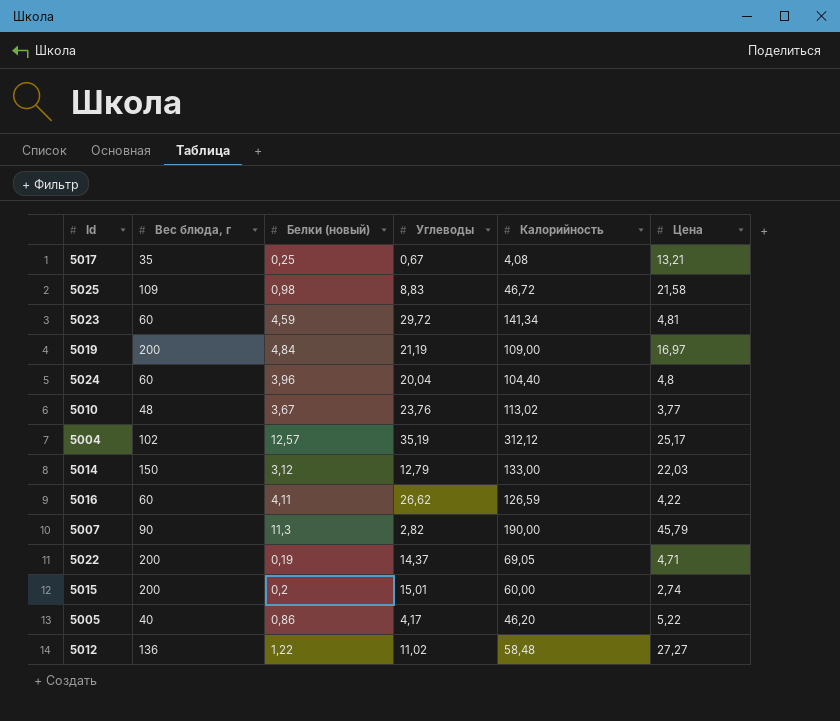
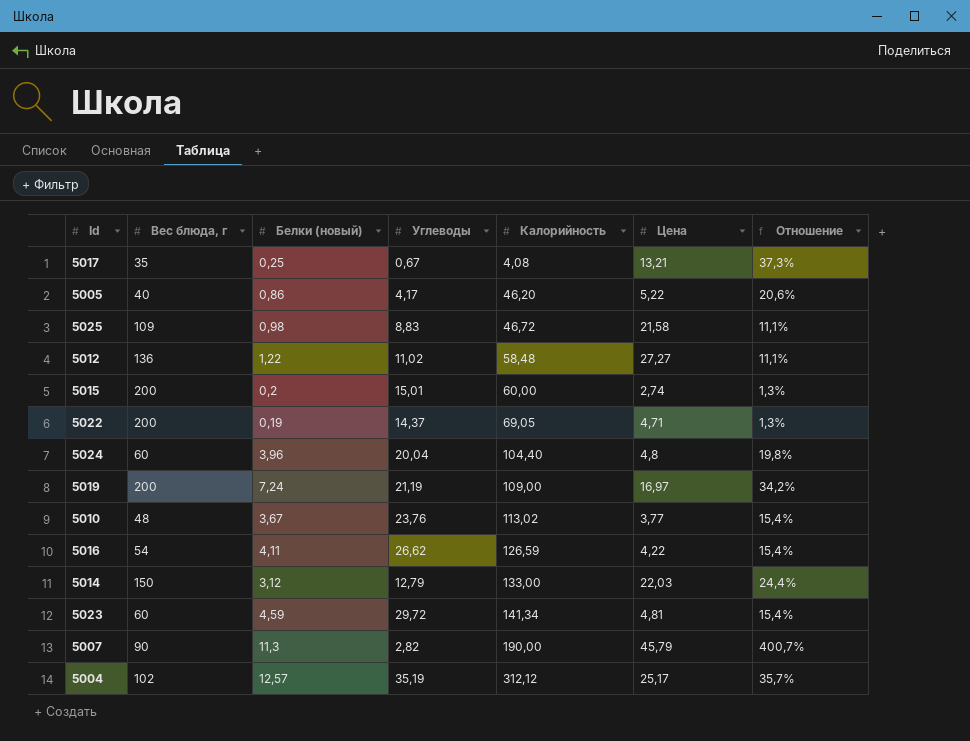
row order: none -> Калорийность ascending
column Отношение | formula: none -> [Белки (новый)] / [Углеводы]
5019 | Белки (новый): 4,84 -> 7,24
5016 | Вес блюда, г: 60 -> 54

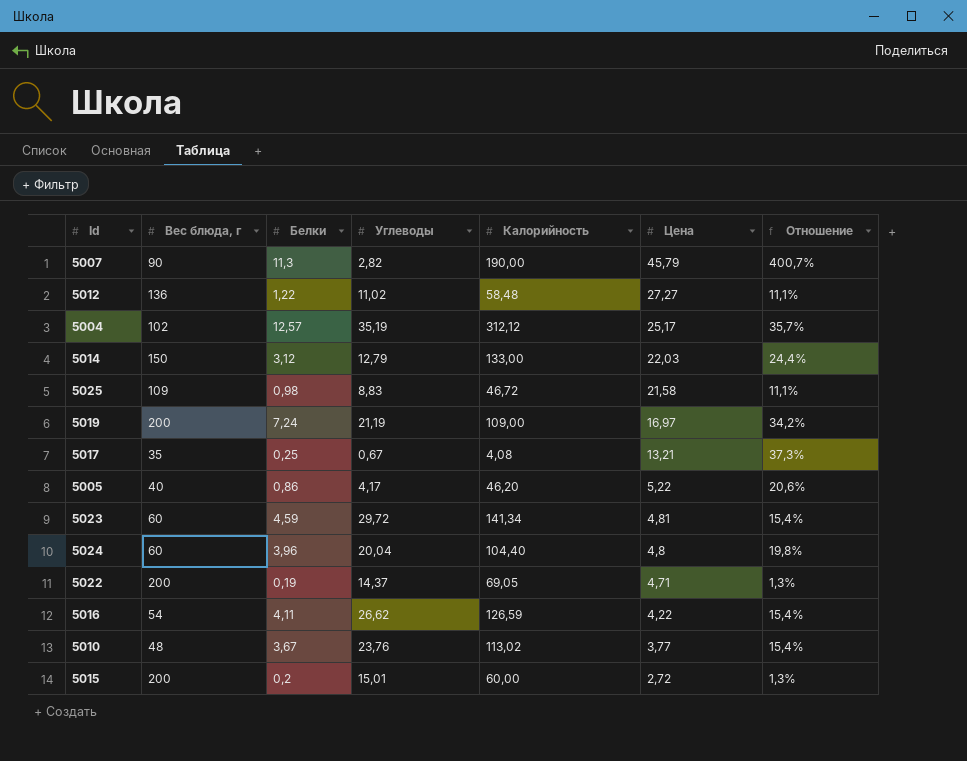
row order: Калорийность ascending -> Цена descending
column name: Белки (новый) -> Белки
5015 | Цена: 2,74 -> 2,72

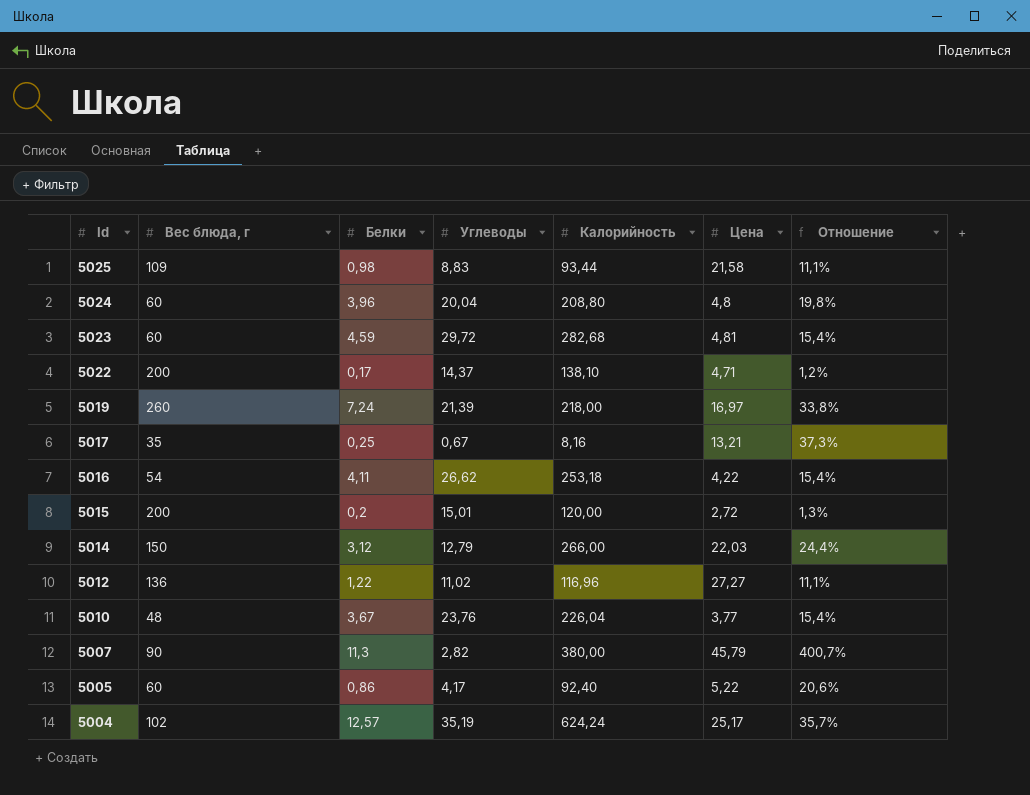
row order: Цена descending -> Id descending
5025 | Калорийность: 46,72 -> 93,44
5024 | Калорийность: 104,40 -> 208,80
5023 | Калорийность: 141,34 -> 282,68
5022 | Белки: 0,19 -> 0,17
5022 | Калорийность: 69,05 -> 138,10
5022 | Отношение: 1,3% -> 1,2%
5019 | Вес блюда, г: 200 -> 260
5019 | Углеводы: 21,19 -> 21,39
5019 | Калорийность: 109,00 -> 218,00
5019 | Отношение: 34,2% -> 33,8%
5017 | Калорийность: 4,08 -> 8,16
5016 | Калорийность: 126,59 -> 253,18
5015 | Калорийность: 60,00 -> 120,00
5014 | Калорийность: 133,00 -> 266,00
5012 | Калорийность: 58,48 -> 116,96
5010 | Калорийность: 113,02 -> 226,04
5007 | Калорийность: 190,00 -> 380,00
5005 | Вес блюда, г: 40 -> 60
5005 | Калорийность: 46,20 -> 92,40
5004 | Калорийность: 312,12 -> 624,24

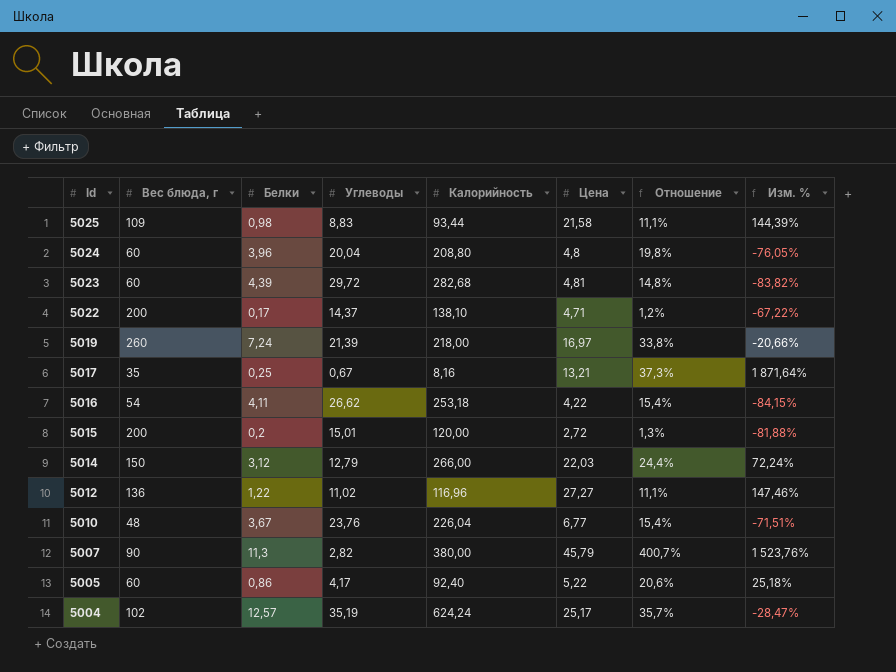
column Изм. % | formula: none -> ([Цена] - [Углеводы]) / [Углеводы]
5023 | Белки: 4,59 -> 4,39
5023 | Отношение: 15,4% -> 14,8%
5010 | Цена: 3,77 -> 6,77

